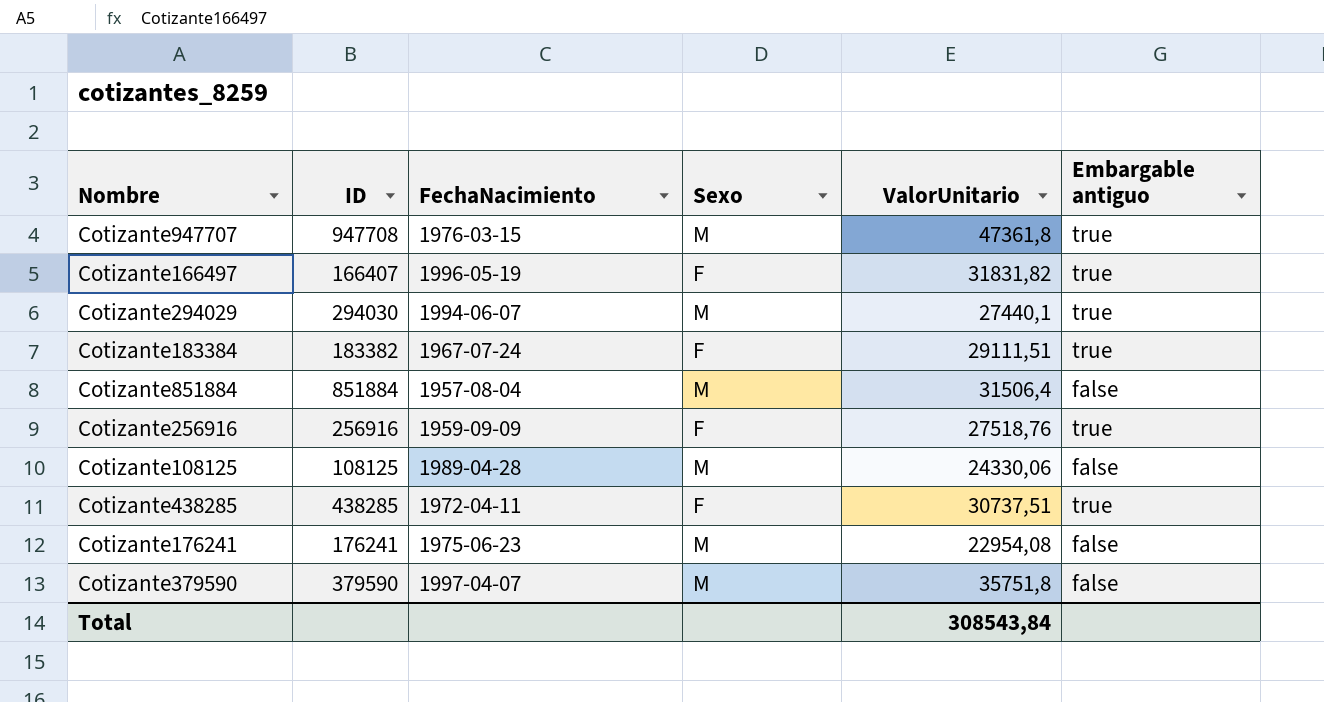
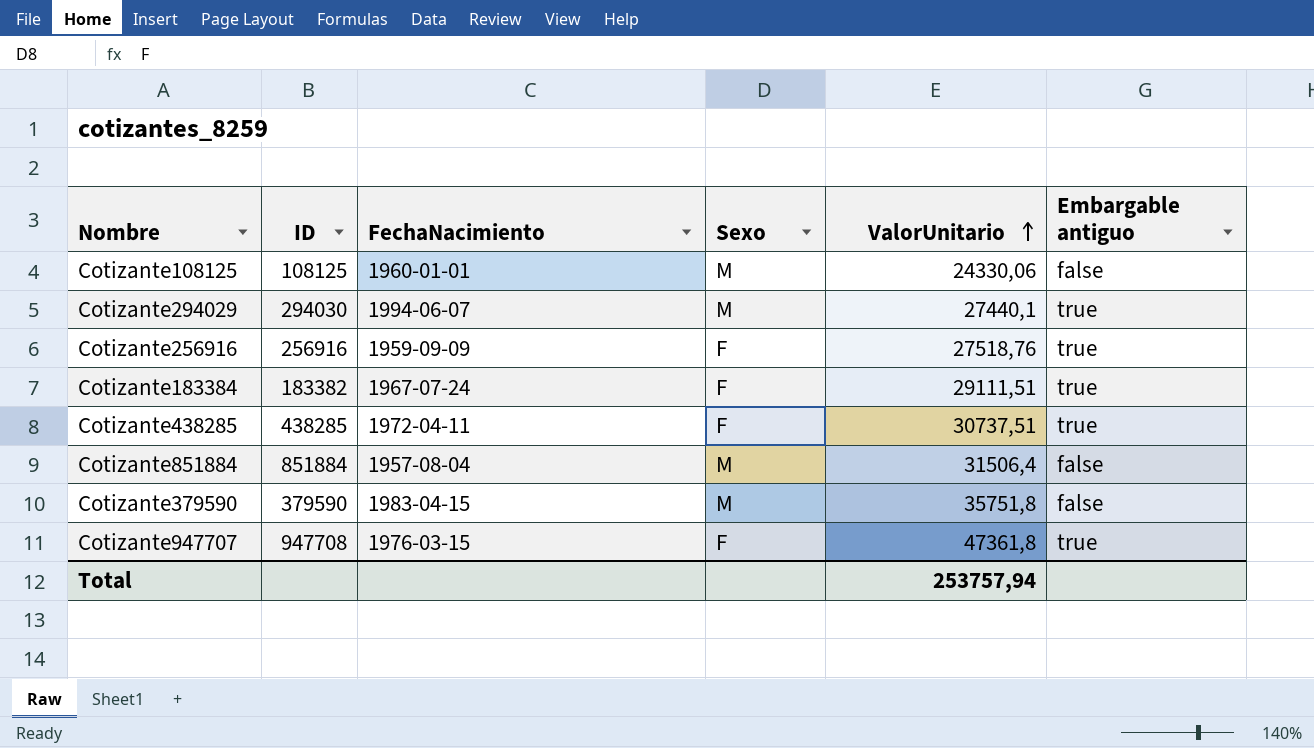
row order: none -> ValorUnitario ascending
row Cotizante166497: 166407 | 1996-05-19 | F | 31831,82 | true -> none
row Cotizante176241: 176241 | 1975-06-23 | M | 22954,08 | false -> none
Cotizante108125 | FechaNacimiento: 1989-04-28 -> 1960-01-01
Cotizante379590 | FechaNacimiento: 1997-04-07 -> 1983-04-15
Cotizante947707 | Sexo: M -> F
Total | ValorUnitario: 308543,84 -> 253757,94

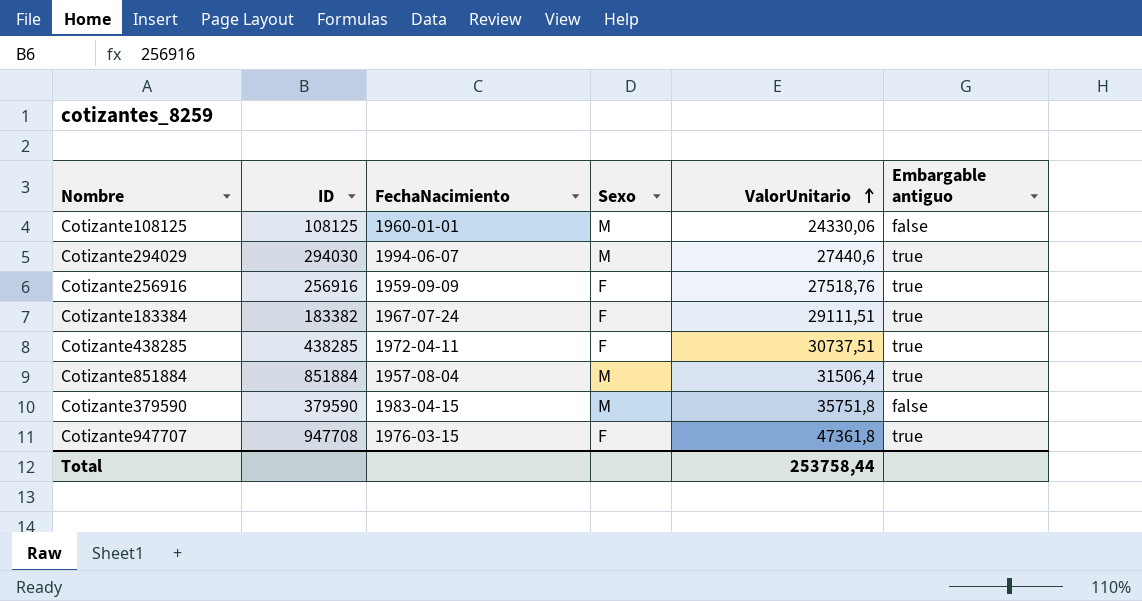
Cotizante294029 | ValorUnitario: 27440,1 -> 27440,6
Cotizante851884 | Embargable antiguo: false -> true
Total | ValorUnitario: 253757,94 -> 253758,44

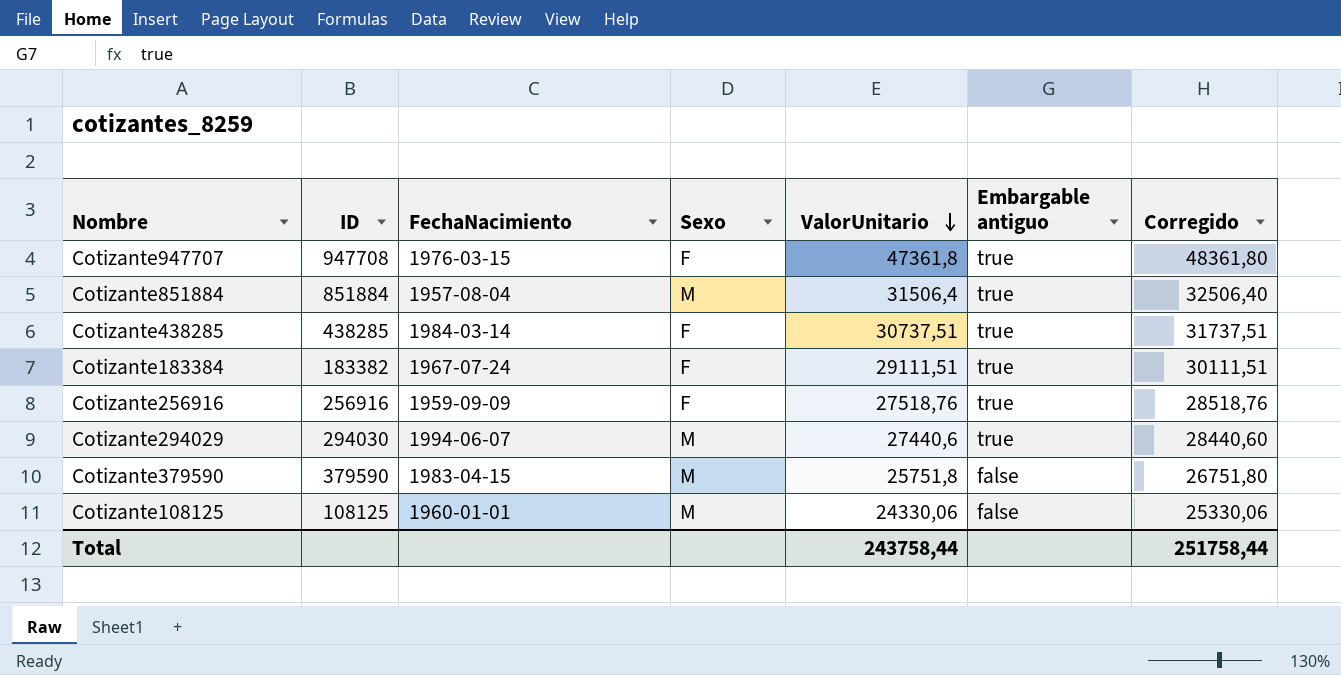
row order: ValorUnitario ascending -> ValorUnitario descending
column Corregido | formula: none -> [ValorUnitario] + 1000
Cotizante438285 | FechaNacimiento: 1972-04-11 -> 1984-03-14
Cotizante379590 | ValorUnitario: 35751,8 -> 25751,8
Total | ValorUnitario: 253758,44 -> 243758,44

